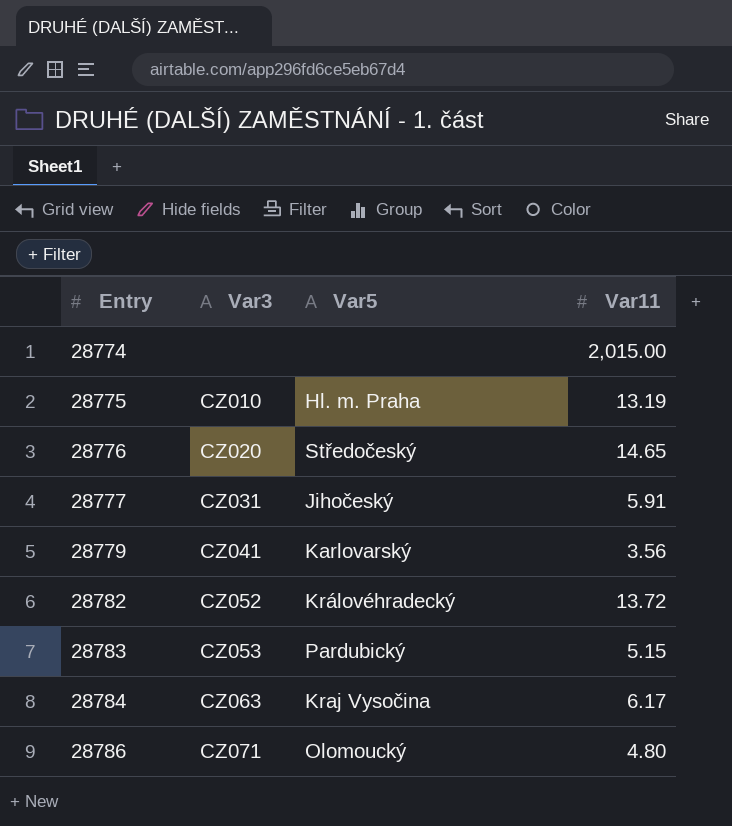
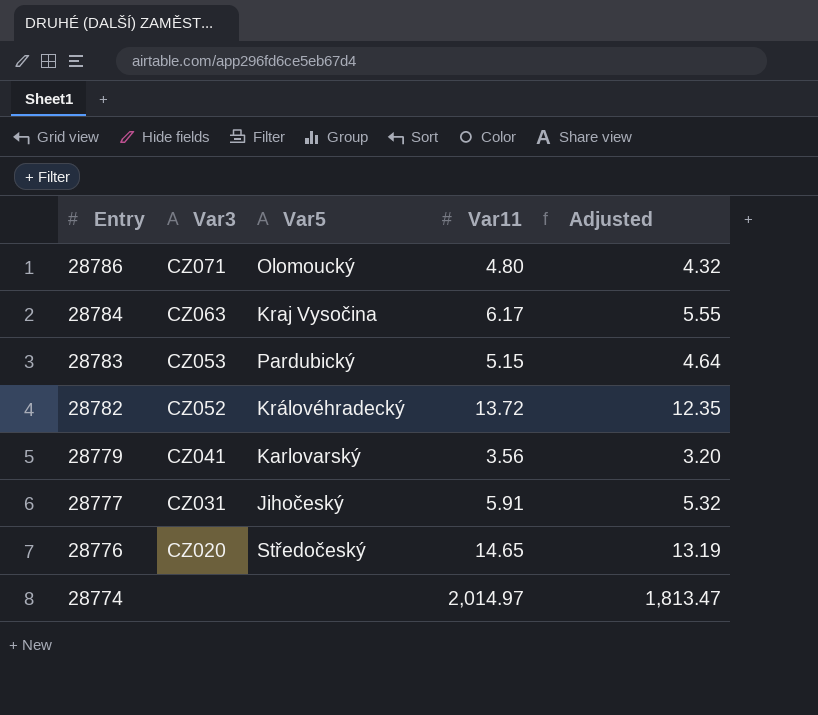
row order: Entry ascending -> Entry descending
column Adjusted | formula: none -> [Var11] * 0.9
row 28775: CZ010 | Hl. m. Praha | 13.19 -> none
28774 | Var11: 2,015.00 -> 2,014.97

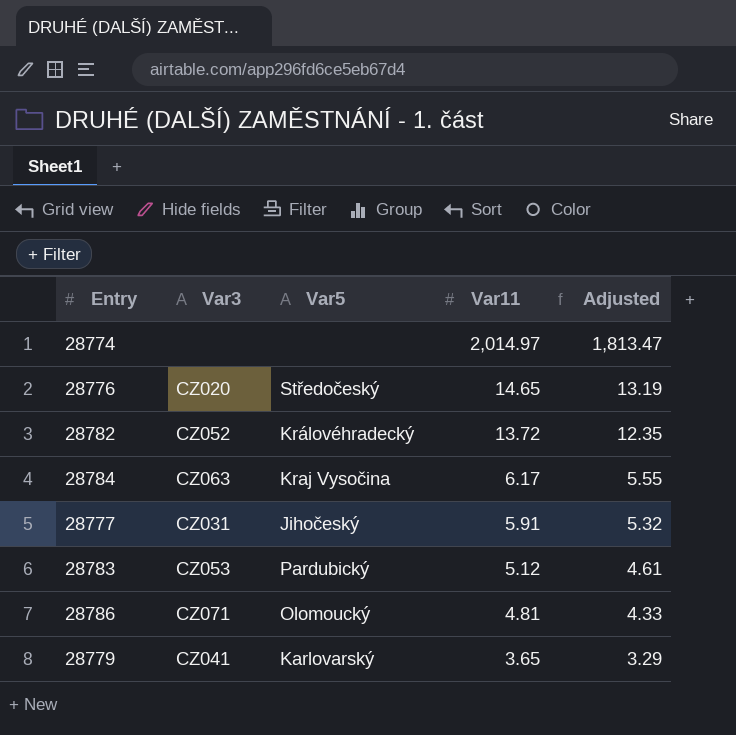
row order: Entry descending -> Var11 descending
28783 | Var11: 5.15 -> 5.12
28783 | Adjusted: 4.64 -> 4.61
28786 | Var11: 4.80 -> 4.81
28786 | Adjusted: 4.32 -> 4.33
28779 | Var11: 3.56 -> 3.65
28779 | Adjusted: 3.20 -> 3.29

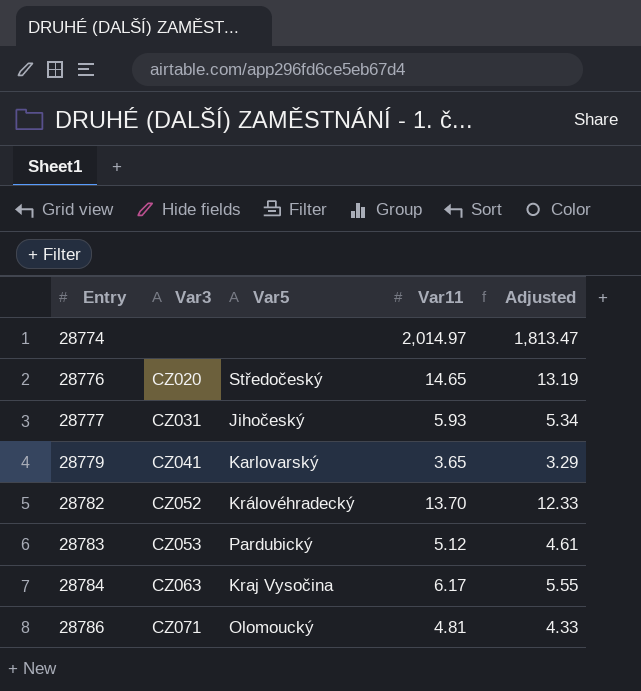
row order: Var11 descending -> Entry ascending
28777 | Var11: 5.91 -> 5.93
28777 | Adjusted: 5.32 -> 5.34
28782 | Var11: 13.72 -> 13.70
28782 | Adjusted: 12.35 -> 12.33

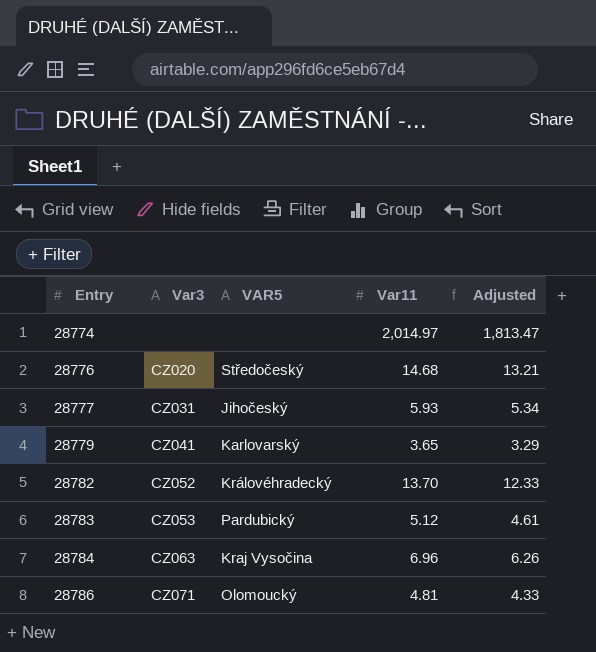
column name: Var5 -> VAR5
28776 | Var11: 14.65 -> 14.68
28776 | Adjusted: 13.19 -> 13.21
28784 | Var11: 6.17 -> 6.96
28784 | Adjusted: 5.55 -> 6.26

